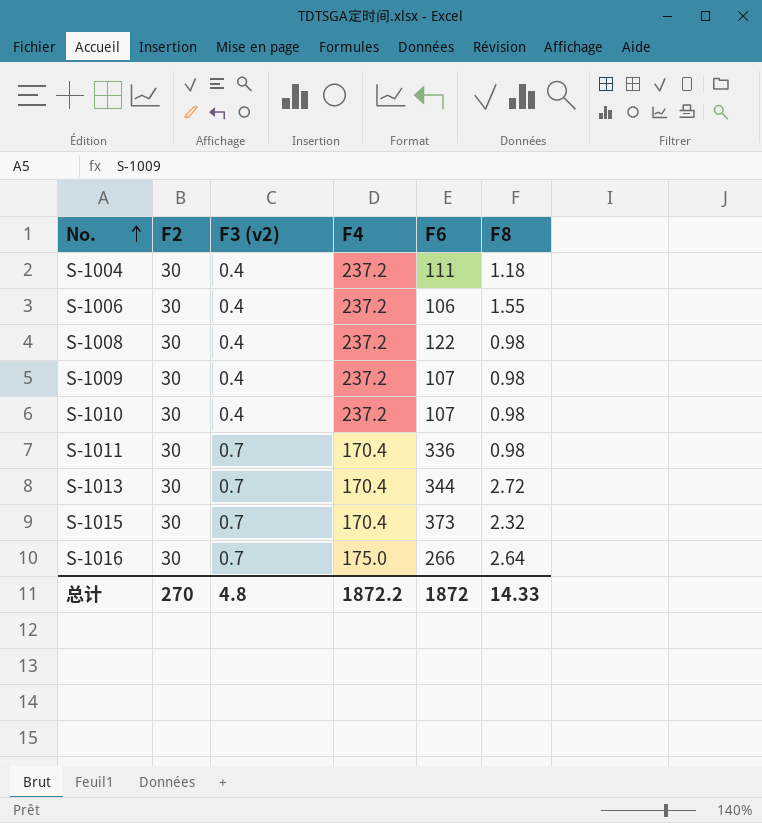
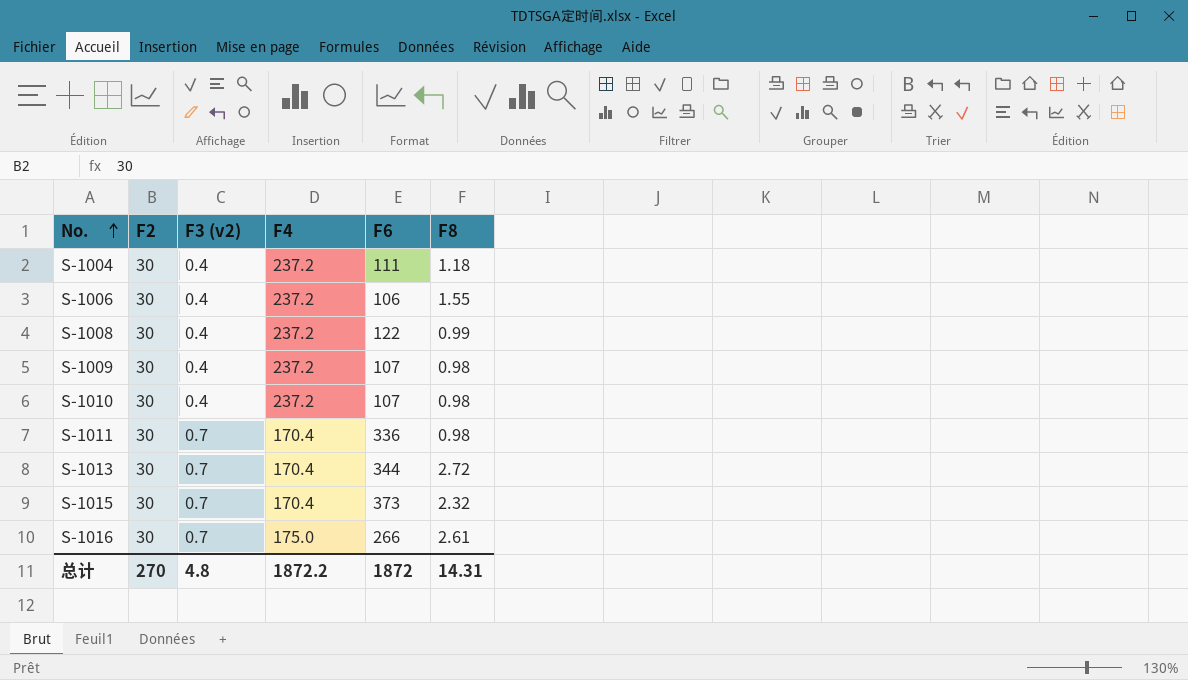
S-1008 | F8: 0.98 -> 0.99
S-1016 | F8: 2.64 -> 2.61
总计 | F8: 14.33 -> 14.31

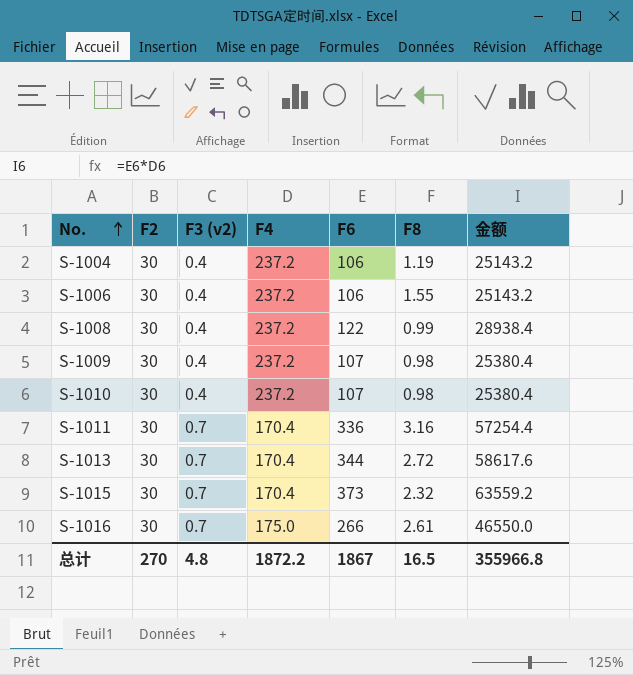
column 金额 | formula: none -> [F4] * [F6]
S-1004 | F6: 111 -> 106
S-1004 | F8: 1.18 -> 1.19
S-1011 | F8: 0.98 -> 3.16
总计 | F6: 1872 -> 1867
总计 | F8: 14.31 -> 16.5

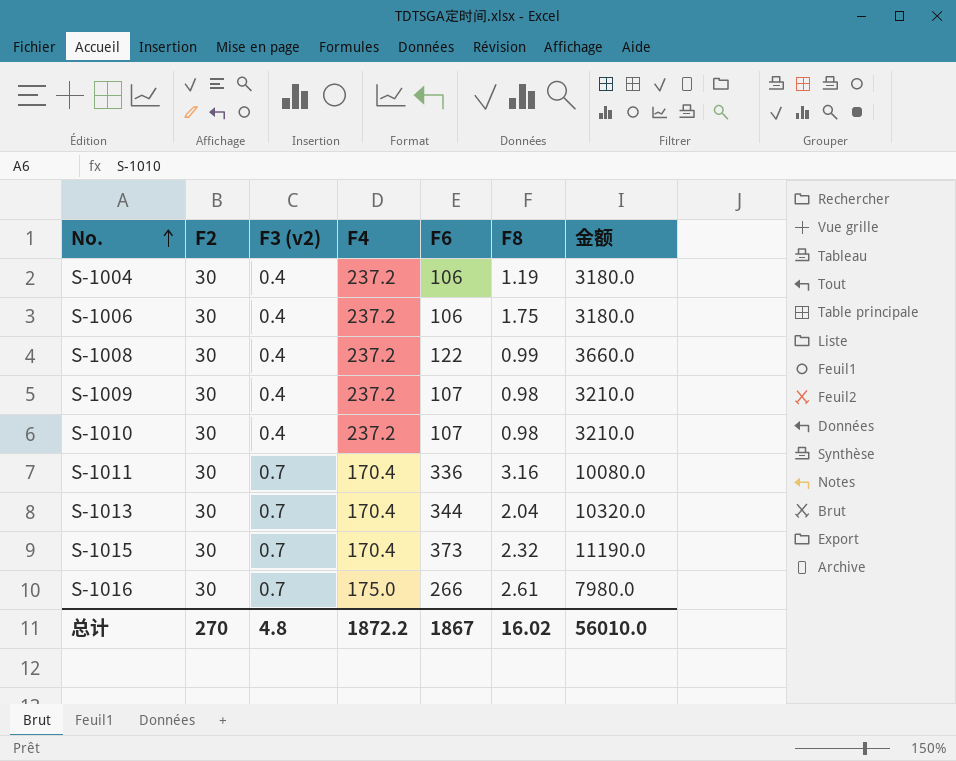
column 金额 | formula: [F4] * [F6] -> [F2] * [F6]
S-1006 | F8: 1.55 -> 1.75
S-1013 | F8: 2.72 -> 2.04
总计 | F8: 16.5 -> 16.02
总计 | 金额: 355966.8 -> 56010.0

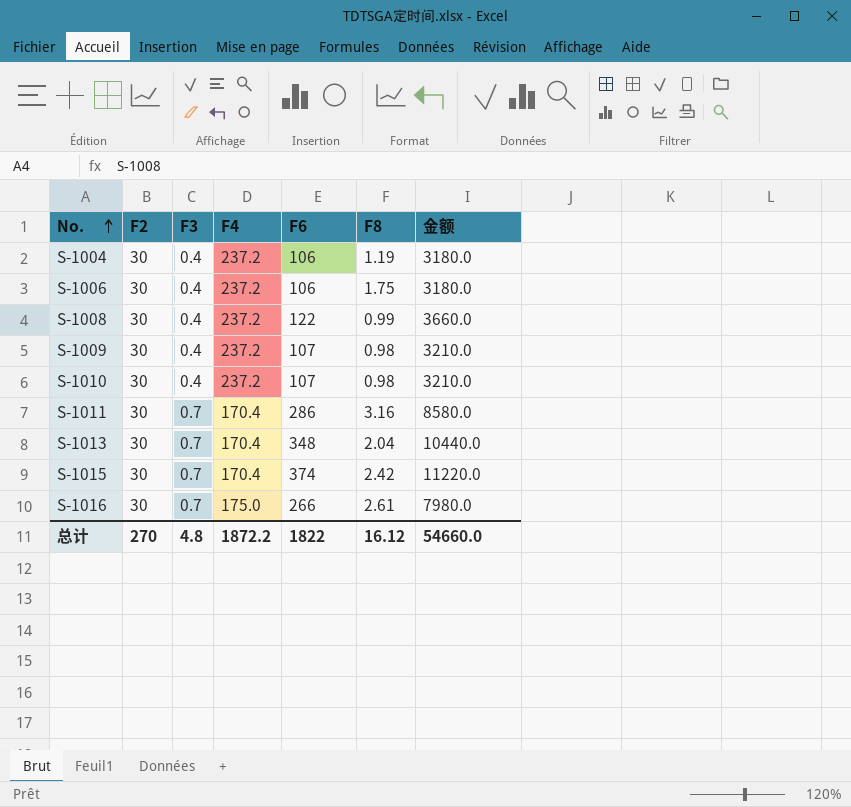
column name: F3 (v2) -> F3
S-1011 | F6: 336 -> 286
S-1011 | 金额: 10080.0 -> 8580.0
S-1013 | F6: 344 -> 348
S-1013 | 金额: 10320.0 -> 10440.0
S-1015 | F6: 373 -> 374
S-1015 | F8: 2.32 -> 2.42
S-1015 | 金额: 11190.0 -> 11220.0
总计 | F6: 1867 -> 1822
总计 | F8: 16.02 -> 16.12
总计 | 金额: 56010.0 -> 54660.0

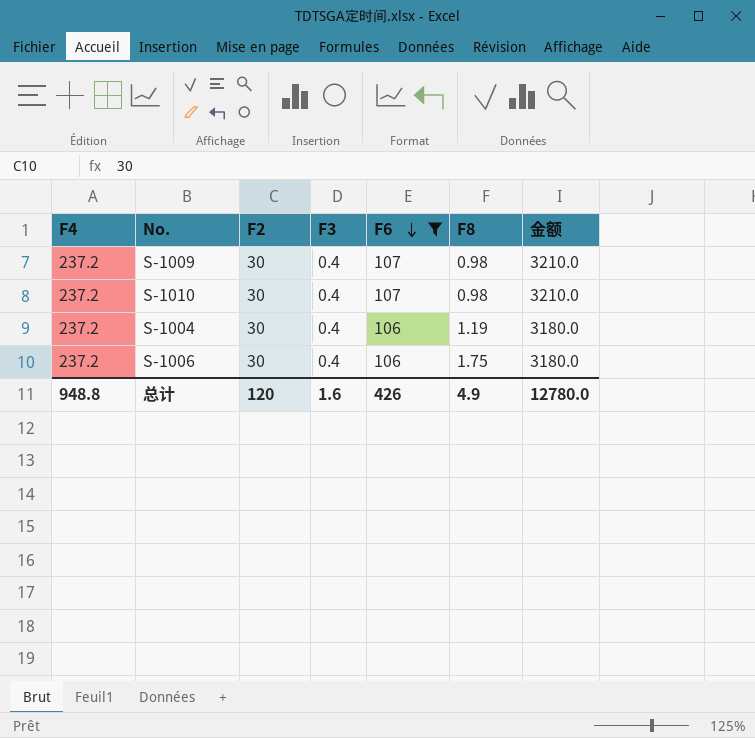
filter: none -> F6 <= 107
row order: No. ascending -> F6 descending
column F4 | position: 4 -> 1
总计 | F4: 1872.2 -> 948.8
总计 | F2: 270 -> 120
总计 | F3: 4.8 -> 1.6
总计 | F6: 1822 -> 426
总计 | F8: 16.12 -> 4.9
总计 | 金额: 54660.0 -> 12780.0

